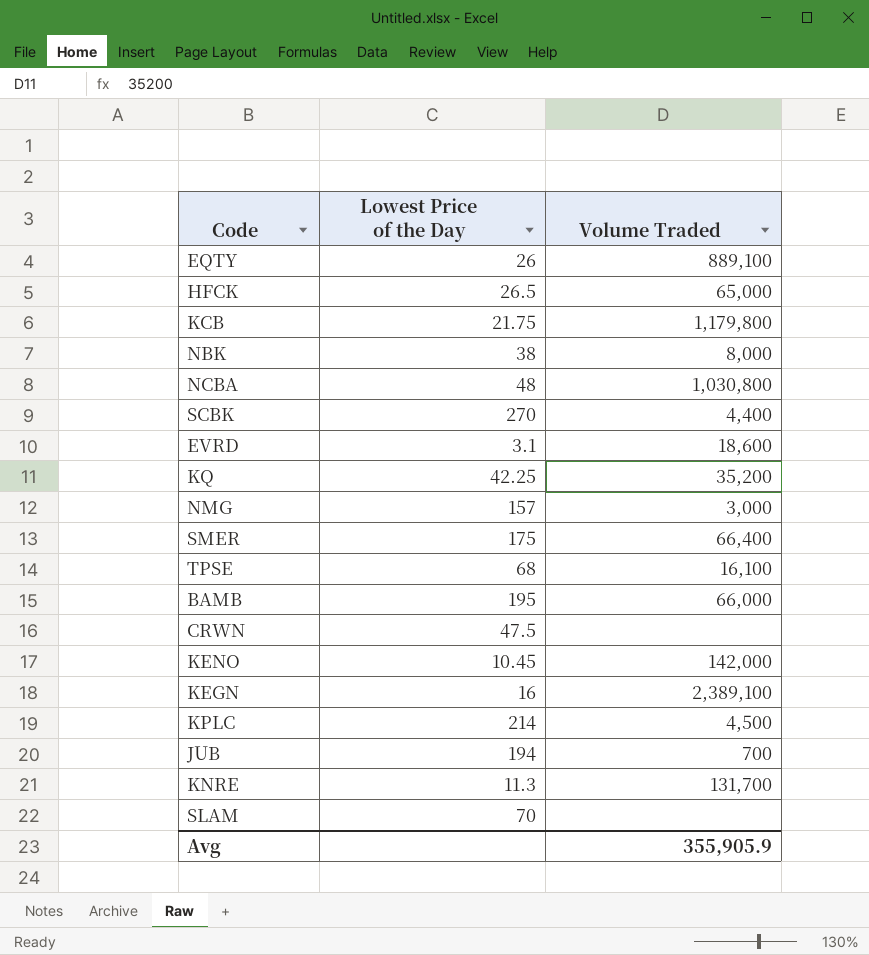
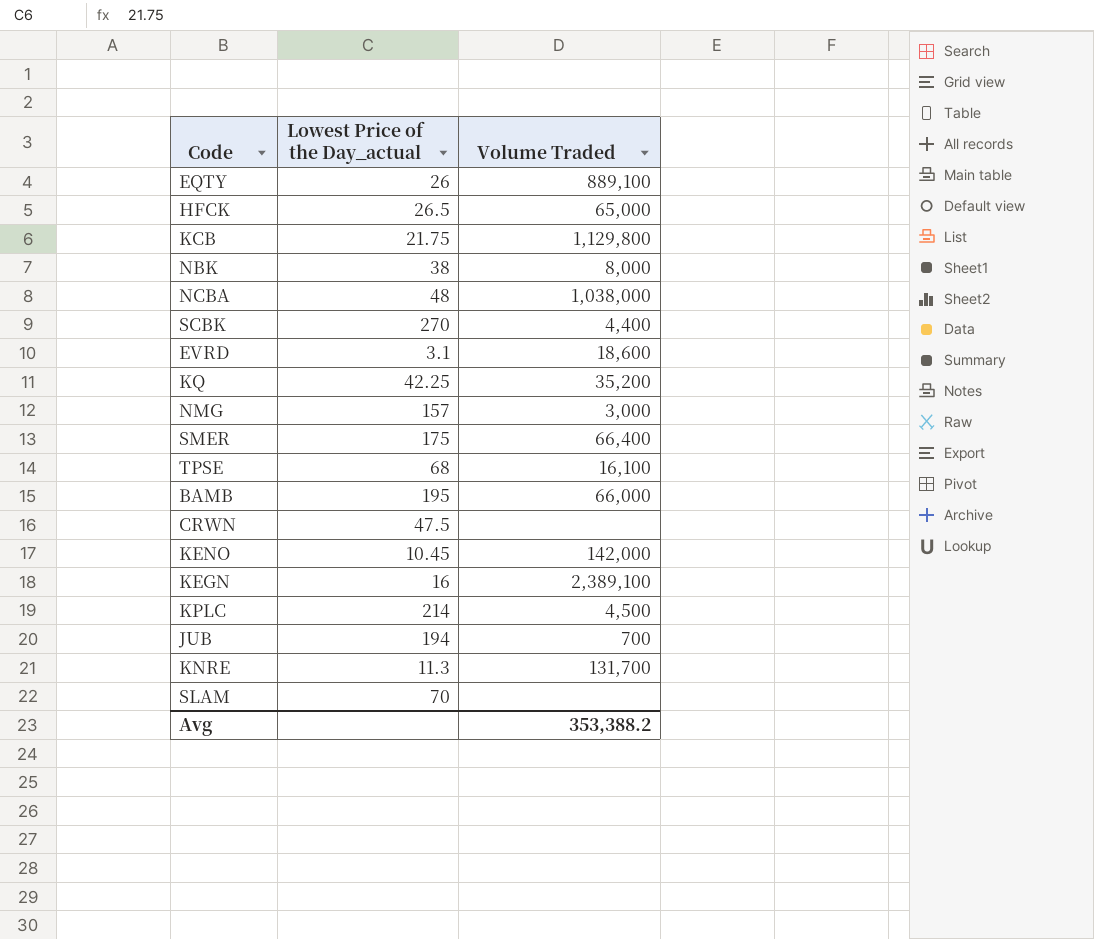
column name: Lowest Price of the Day -> Lowest Price of the Day_actual
KCB | Volume Traded: 1,179,800 -> 1,129,800
NCBA | Volume Traded: 1,030,800 -> 1,038,000
Avg | Volume Traded: 355,905.9 -> 353,388.2

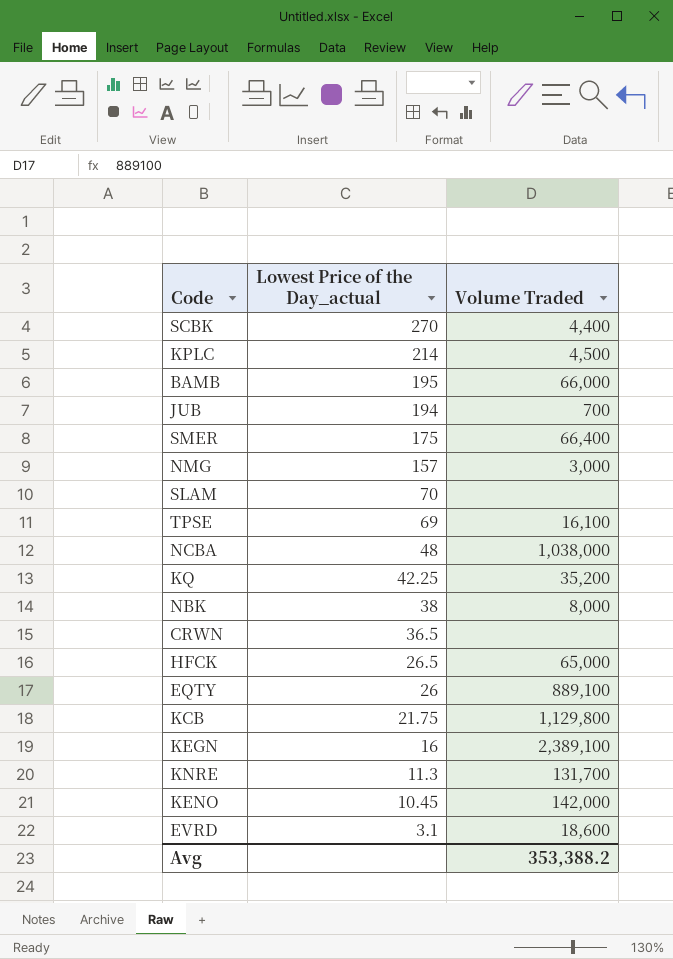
row order: none -> Lowest Price of the Day_actual descending
TPSE | Lowest Price of the Day_actual: 68 -> 69
CRWN | Lowest Price of the Day_actual: 47.5 -> 36.5

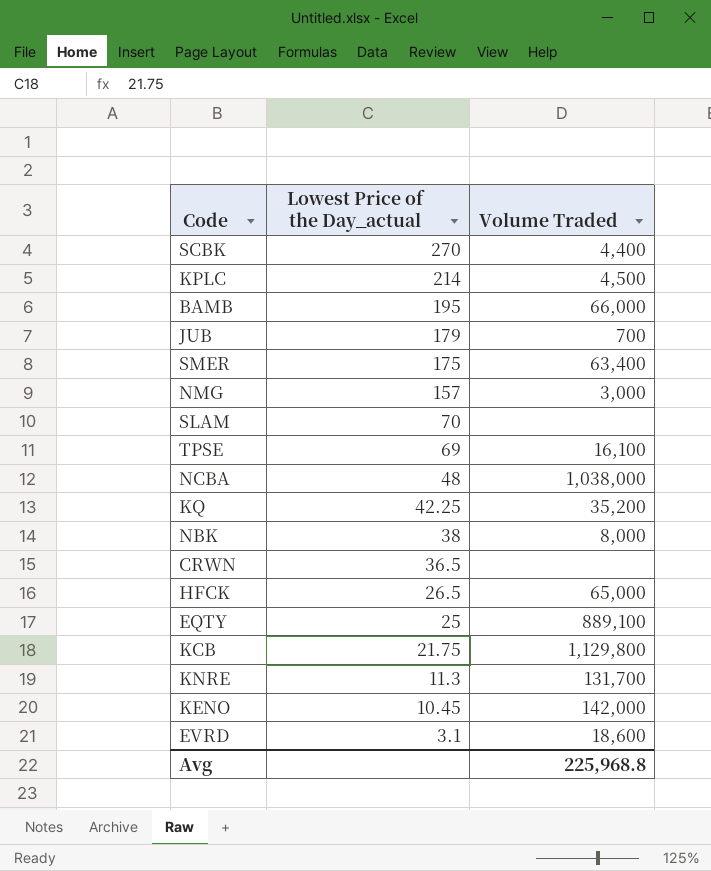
row KEGN: 16 | 2,389,100 -> none
JUB | Lowest Price of the Day_actual: 194 -> 179
SMER | Volume Traded: 66,400 -> 63,400
EQTY | Lowest Price of the Day_actual: 26 -> 25
Avg | Volume Traded: 353,388.2 -> 225,968.8

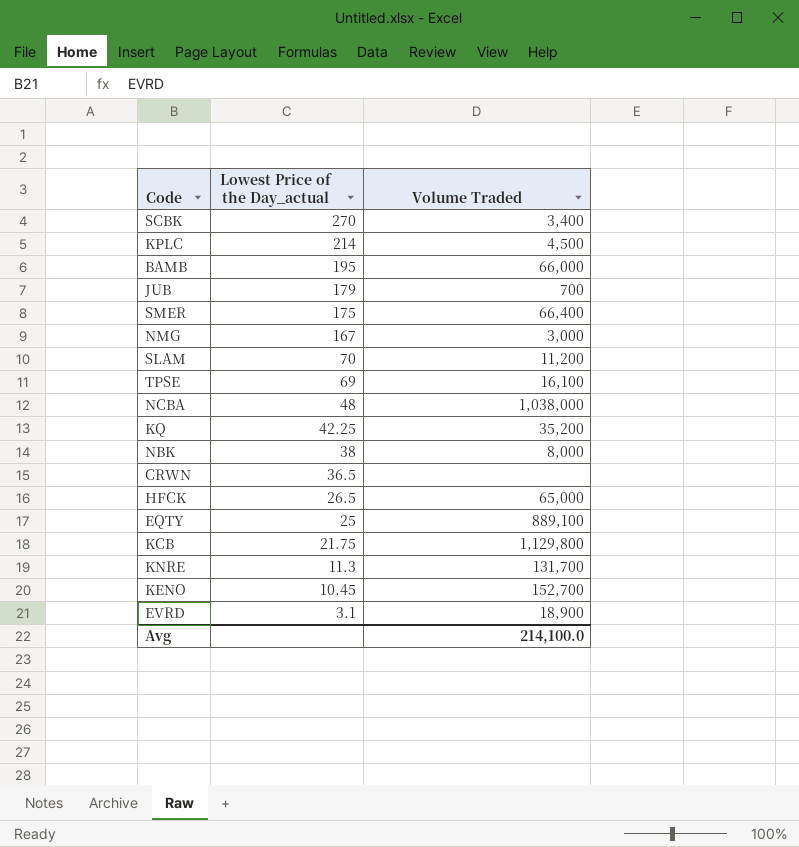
SCBK | Volume Traded: 4,400 -> 3,400
SMER | Volume Traded: 63,400 -> 66,400
NMG | Lowest Price of the Day_actual: 157 -> 167
SLAM | Volume Traded: none -> 11,200
KENO | Volume Traded: 142,000 -> 152,700
EVRD | Volume Traded: 18,600 -> 18,900
Avg | Volume Traded: 225,968.8 -> 214,100.0

